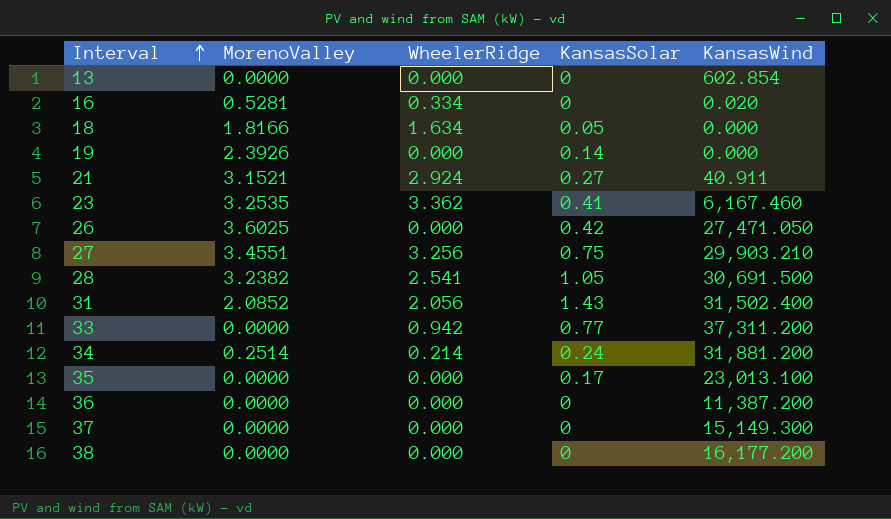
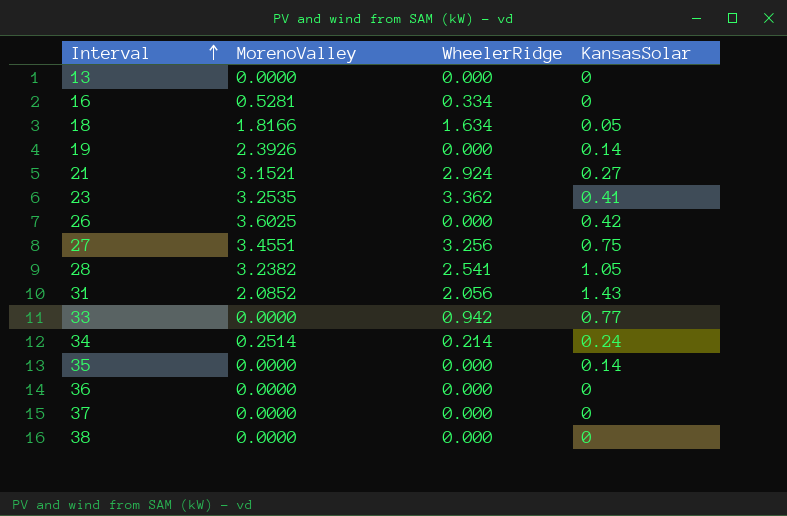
column KansasWind | position: 5 -> none
35 | KansasSolar: 0.17 -> 0.14

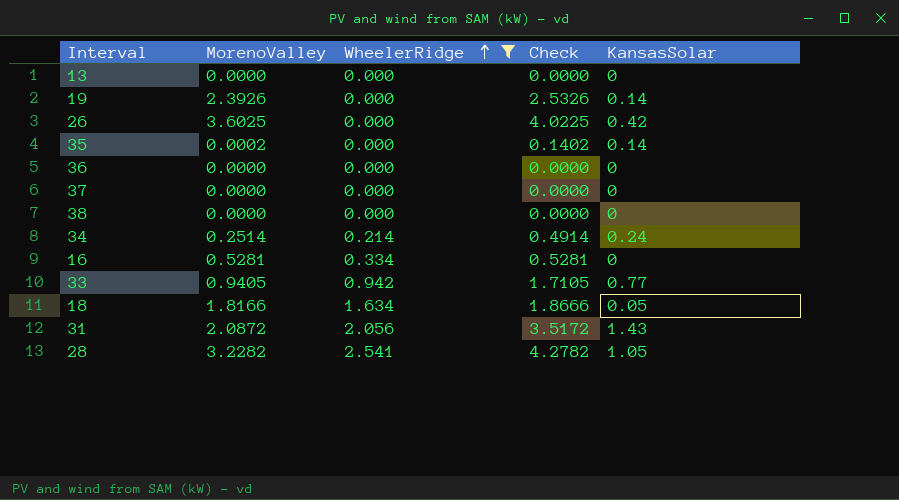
filter: none -> WheelerRidge <= 2.541
row order: Interval ascending -> WheelerRidge ascending
column Check | formula: none -> [MorenoValley] + [KansasSolar]
35 | MorenoValley: 0.0000 -> 0.0002
33 | MorenoValley: 0.0000 -> 0.9405
31 | MorenoValley: 2.0852 -> 2.0872
28 | MorenoValley: 3.2382 -> 3.2282

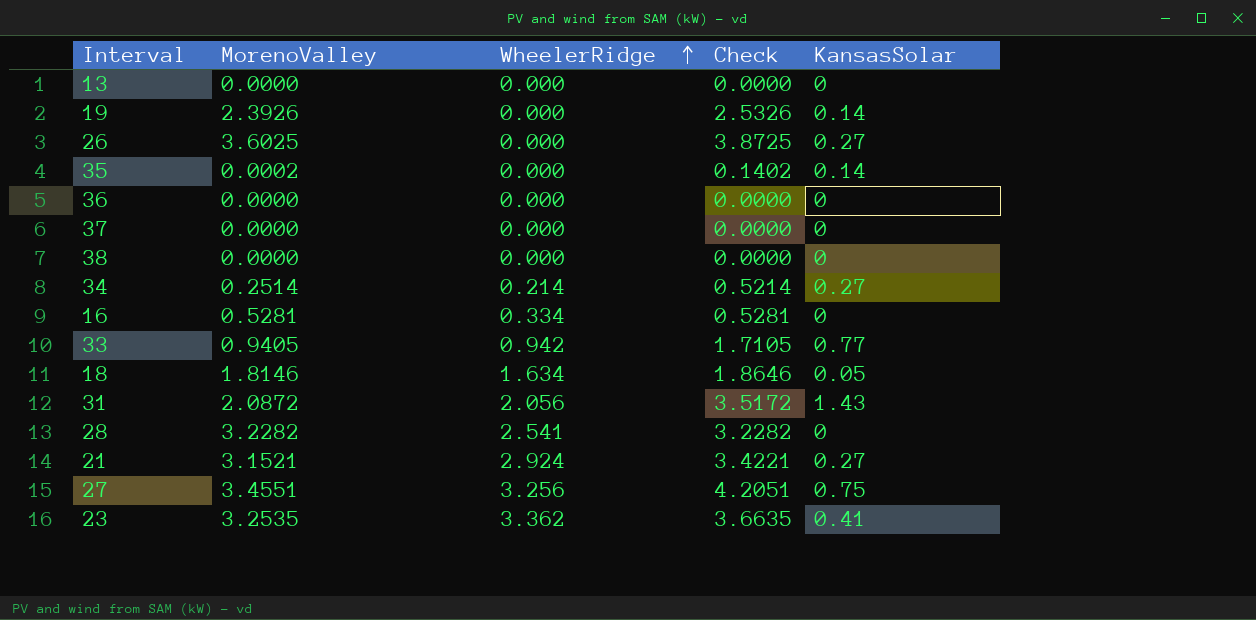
filter: WheelerRidge <= 2.541 -> none
26 | Check: 4.0225 -> 3.8725
26 | KansasSolar: 0.42 -> 0.27
34 | Check: 0.4914 -> 0.5214
34 | KansasSolar: 0.24 -> 0.27
18 | MorenoValley: 1.8166 -> 1.8146
18 | Check: 1.8666 -> 1.8646
28 | Check: 4.2782 -> 3.2282
28 | KansasSolar: 1.05 -> 0

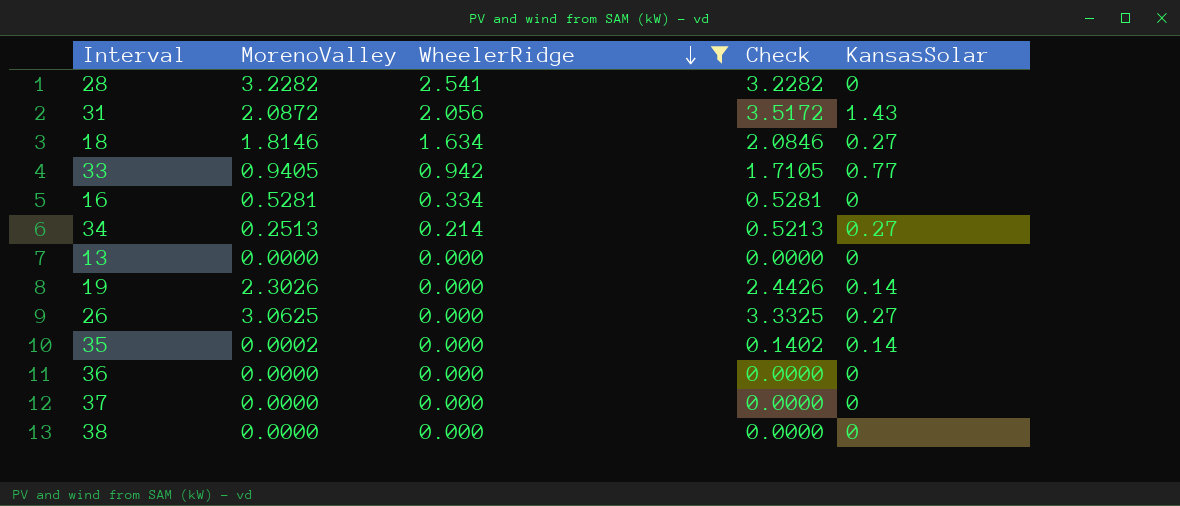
filter: none -> WheelerRidge <= 2.541
row order: WheelerRidge ascending -> WheelerRidge descending
18 | Check: 1.8646 -> 2.0846
18 | KansasSolar: 0.05 -> 0.27
34 | MorenoValley: 0.2514 -> 0.2513
34 | Check: 0.5214 -> 0.5213
19 | MorenoValley: 2.3926 -> 2.3026
19 | Check: 2.5326 -> 2.4426
26 | MorenoValley: 3.6025 -> 3.0625
26 | Check: 3.8725 -> 3.3325

